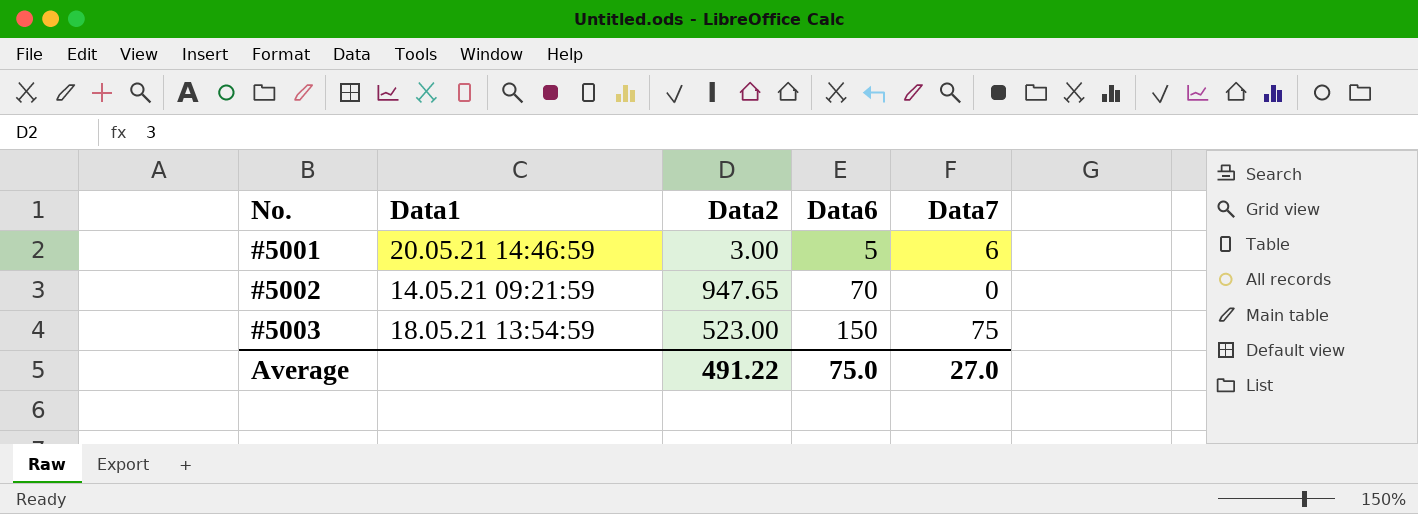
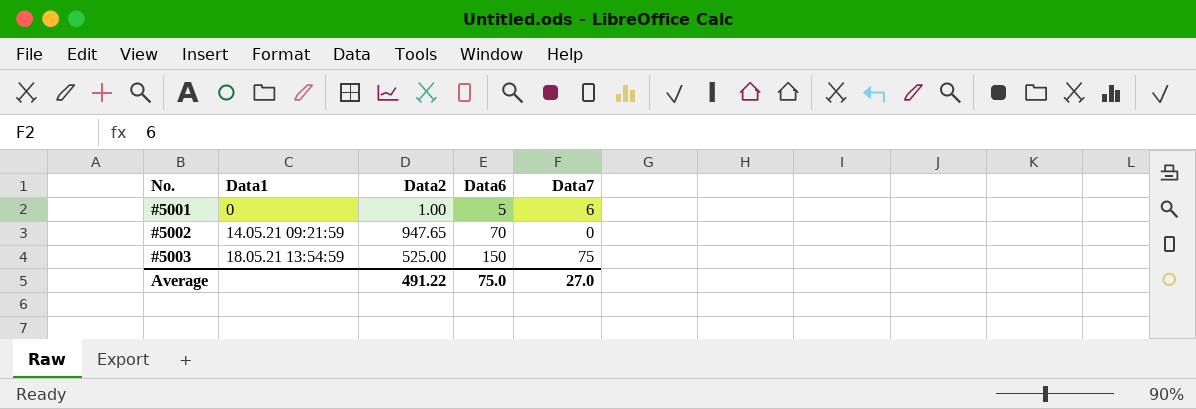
#5001 | Data1: 20.05.21 14:46:59 -> 0
#5001 | Data2: 3.00 -> 1.00
#5003 | Data2: 523.00 -> 525.00

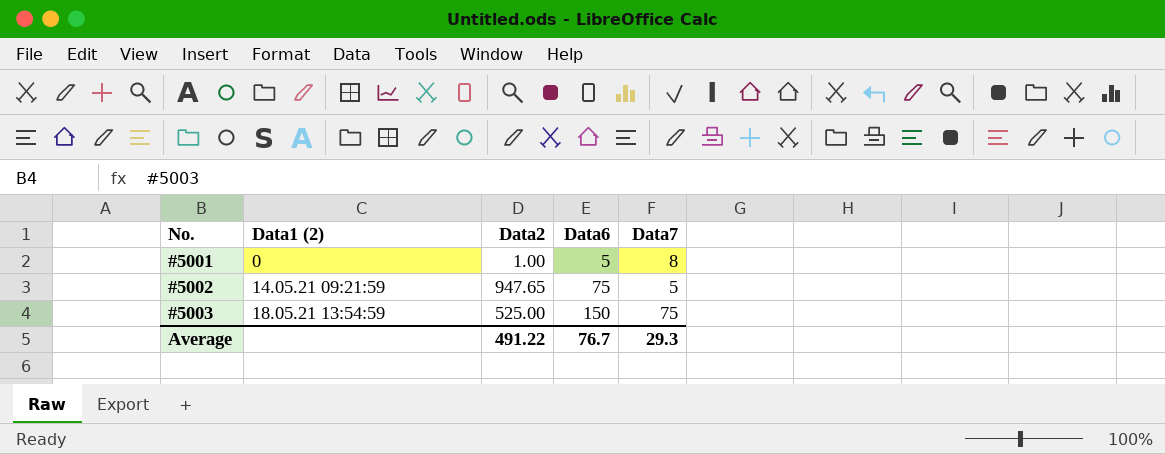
column name: Data1 -> Data1 (2)
#5001 | Data7: 6 -> 8
#5002 | Data6: 70 -> 75
#5002 | Data7: 0 -> 5
Average | Data6: 75.0 -> 76.7
Average | Data7: 27.0 -> 29.3

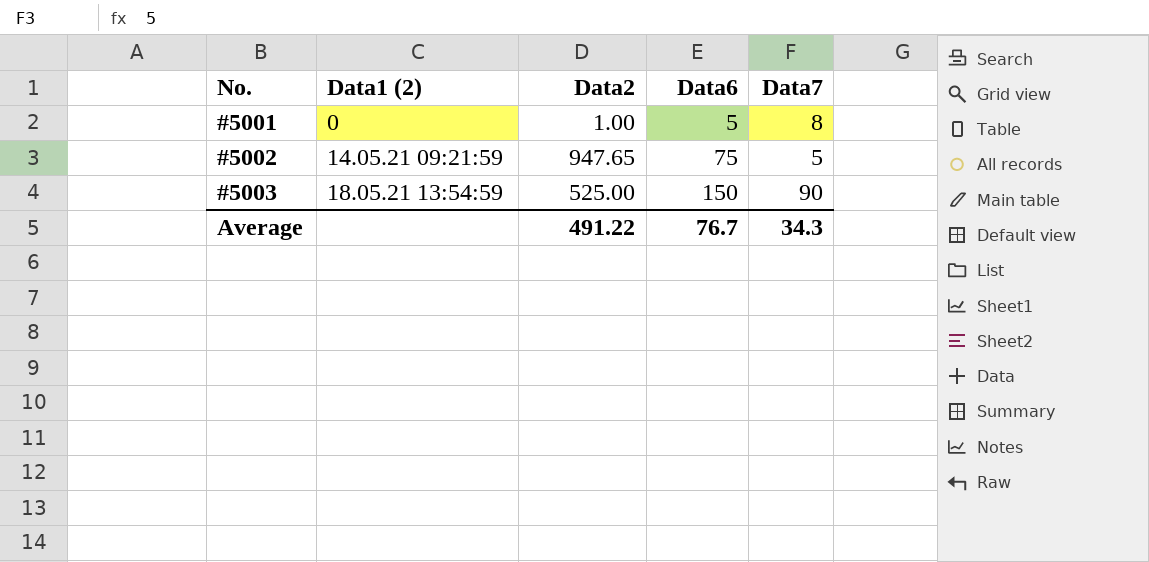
#5003 | Data7: 75 -> 90
Average | Data7: 29.3 -> 34.3

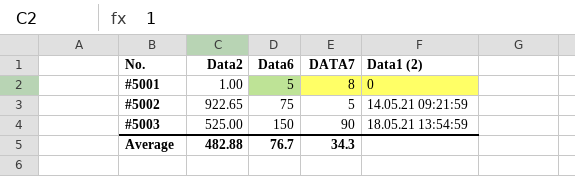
column name: Data7 -> DATA7
column Data1 (2) | position: 2 -> 5
#5002 | Data2: 947.65 -> 922.65
Average | Data2: 491.22 -> 482.88

